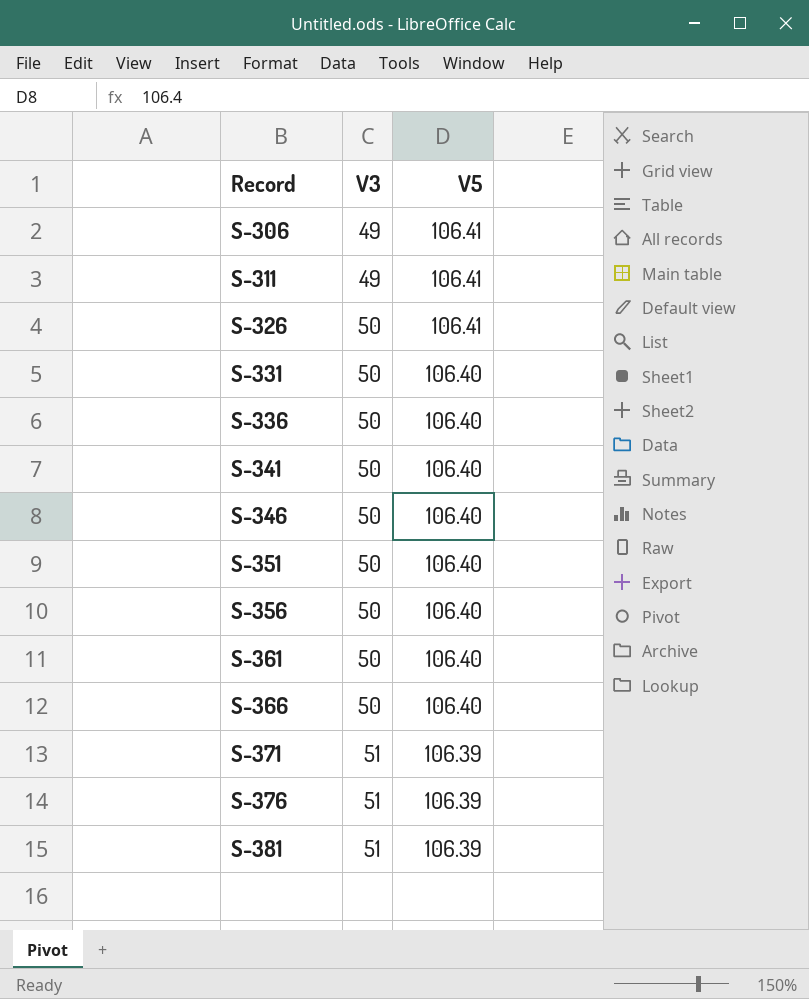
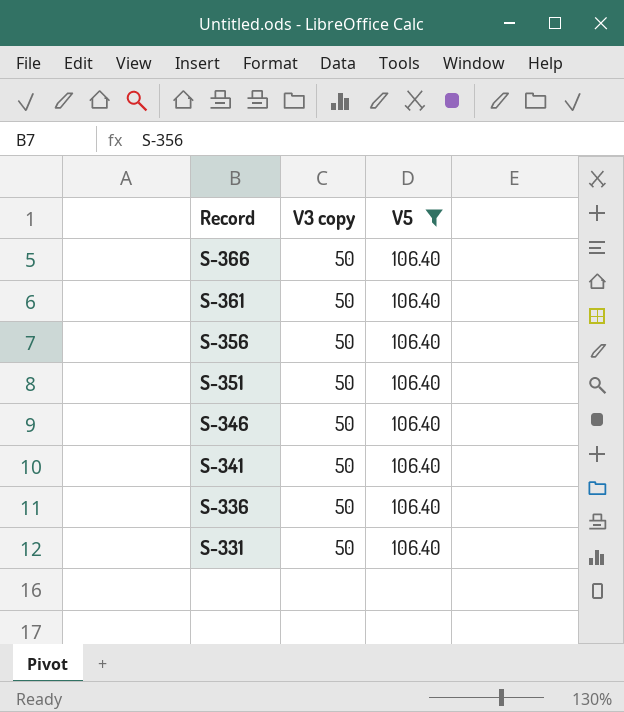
filter: none -> V5 = 106.40
row order: Record ascending -> Record descending
column name: V3 -> V3 copy

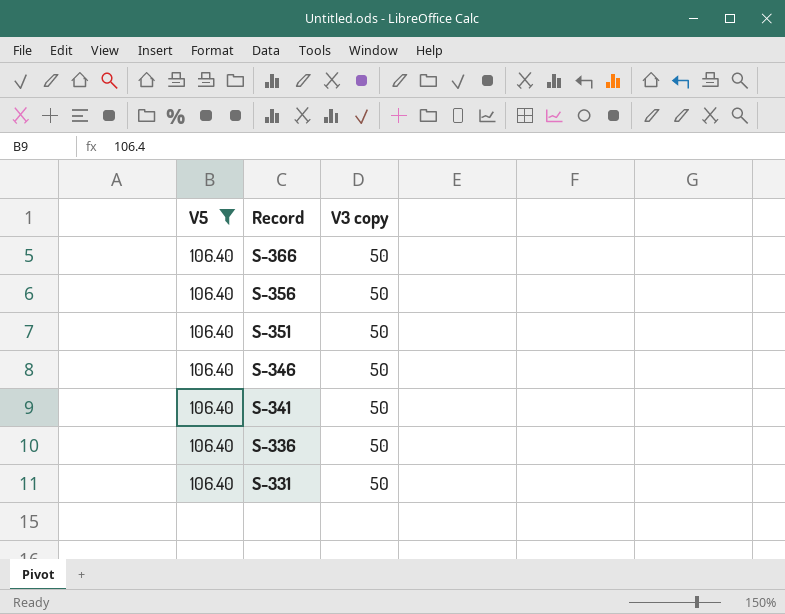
column V5 | position: 3 -> 1
row S-361: 50 | 106.40 -> none

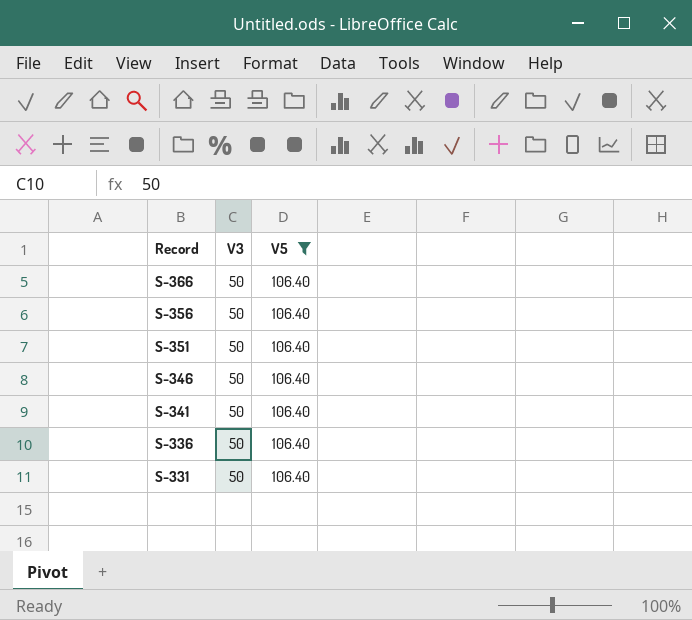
column name: V3 copy -> V3
column V5 | position: 1 -> 3

